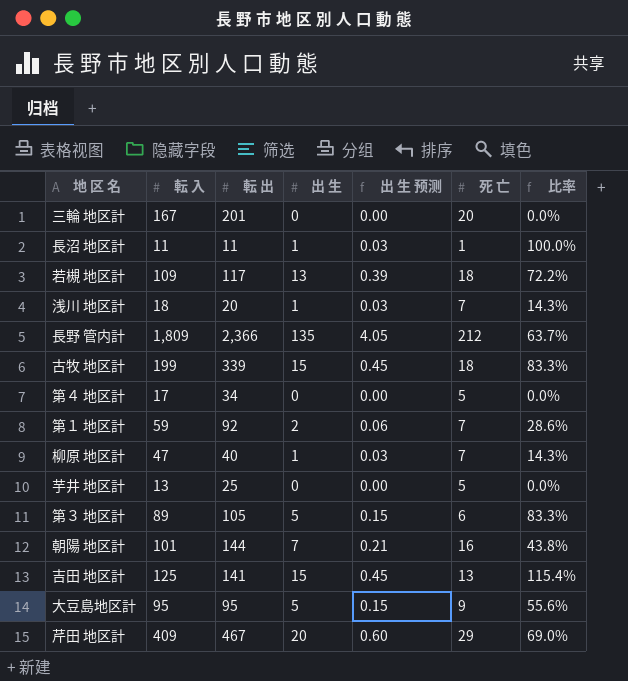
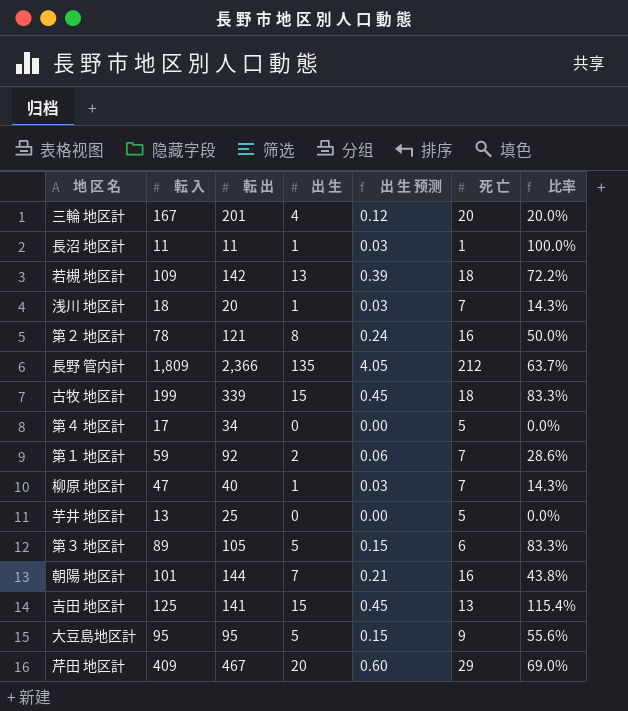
三輪 地区計 | 出 生: 0 -> 4
三輪 地区計 | 出 生 预测: 0.00 -> 0.12
三輪 地区計 | 比率: 0.0% -> 20.0%
若槻 地区計 | 転 出: 117 -> 142
row 第２ 地区計: none -> 78 | 121 | 8 | 0.24 | 16 | 50.0%

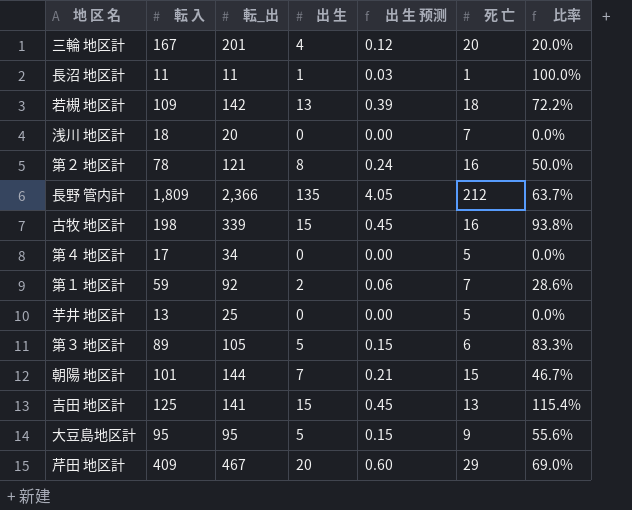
column name: 転 出 -> 転_出
row 柳原 地区計: 47 | 40 | 1 | 0.03 | 7 | 14.3% -> none
浅川 地区計 | 出 生: 1 -> 0
浅川 地区計 | 出 生 预测: 0.03 -> 0.00
浅川 地区計 | 比率: 14.3% -> 0.0%
古牧 地区計 | 転 入: 199 -> 198
古牧 地区計 | 死 亡: 18 -> 16
古牧 地区計 | 比率: 83.3% -> 93.8%
朝陽 地区計 | 死 亡: 16 -> 15
朝陽 地区計 | 比率: 43.8% -> 46.7%

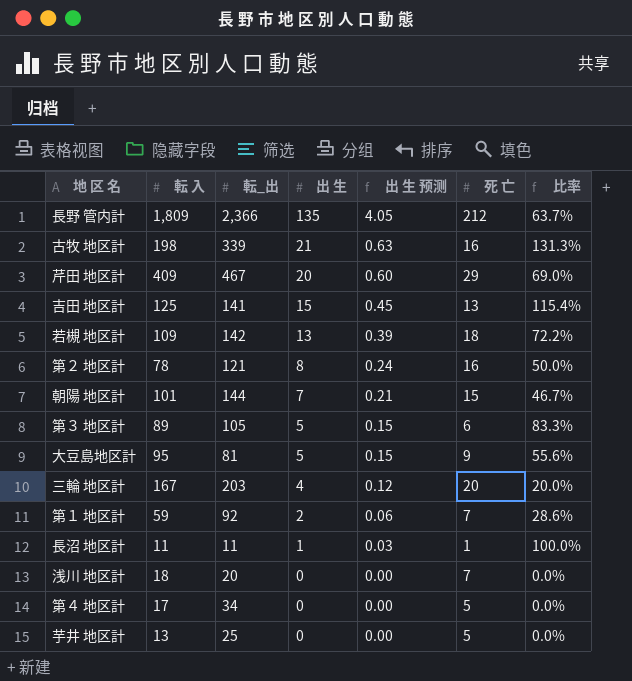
row order: none -> 出 生 descending
古牧 地区計 | 出 生: 15 -> 21
古牧 地区計 | 出 生 预测: 0.45 -> 0.63
古牧 地区計 | 比率: 93.8% -> 131.3%
大豆島地区計 | 転_出: 95 -> 81
三輪 地区計 | 転_出: 201 -> 203

